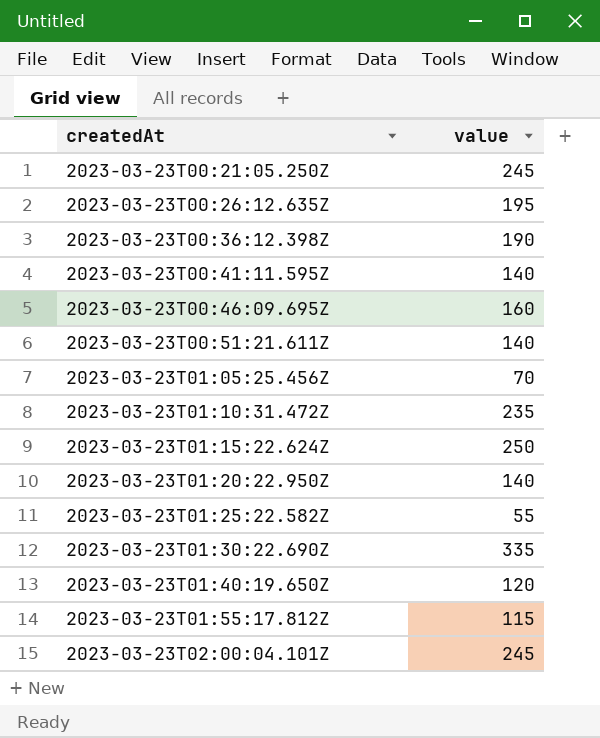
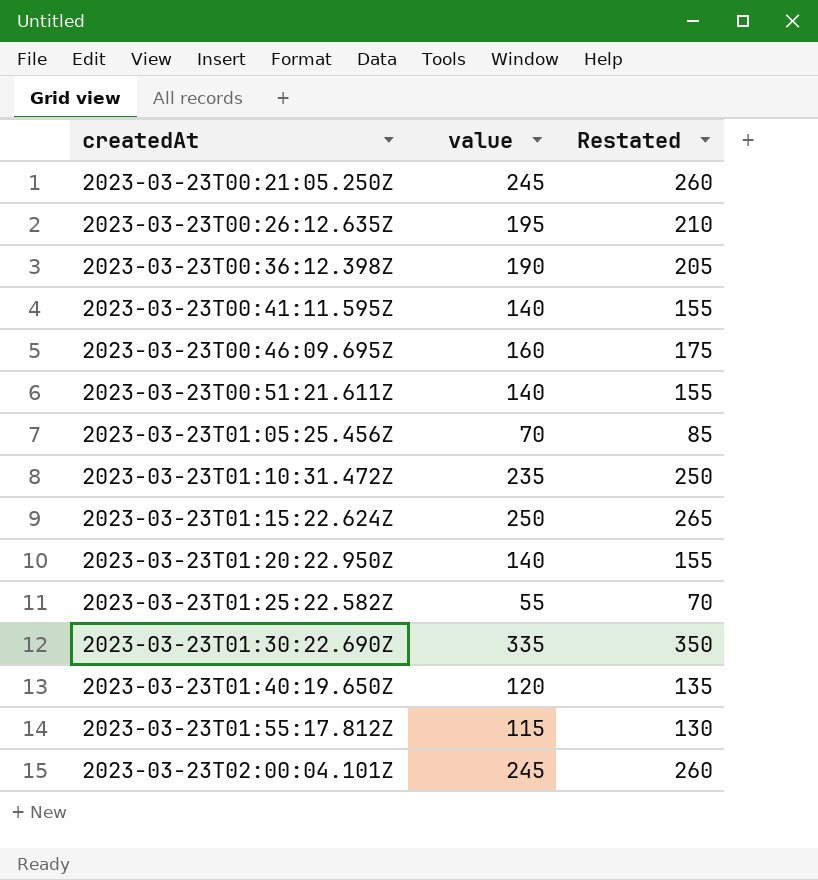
column Restated | formula: none -> [value] + 15

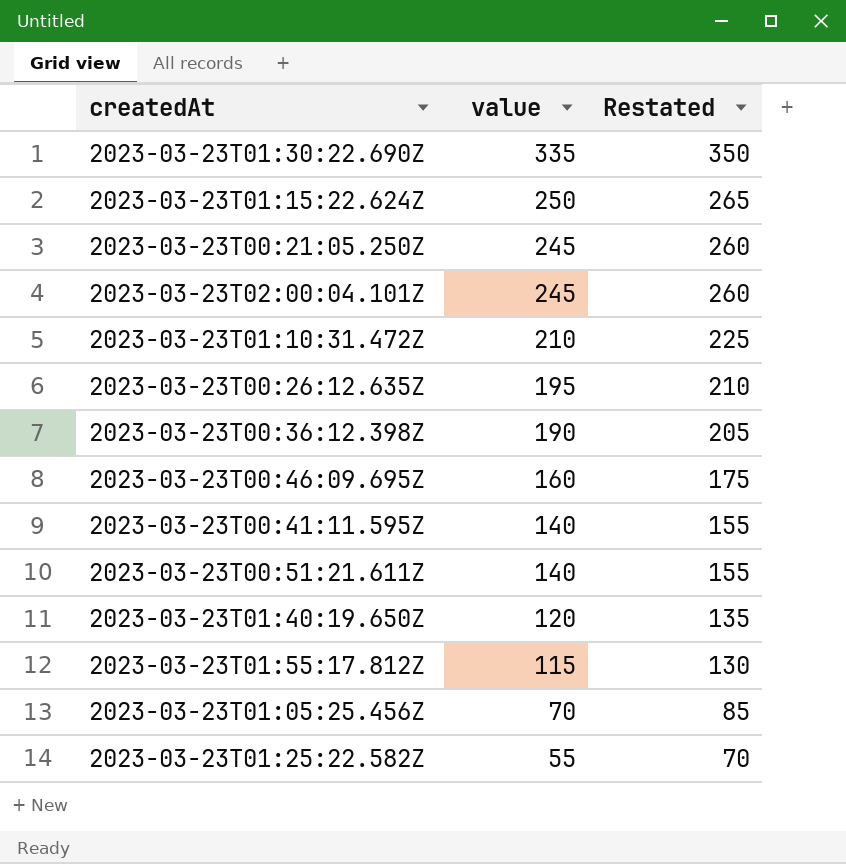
row order: createdAt ascending -> value descending
row 2023-03-23T01:20:22.950Z: 140 | 155 -> none
2023-03-23T01:10:31.472Z | value: 235 -> 210
2023-03-23T01:10:31.472Z | Restated: 250 -> 225

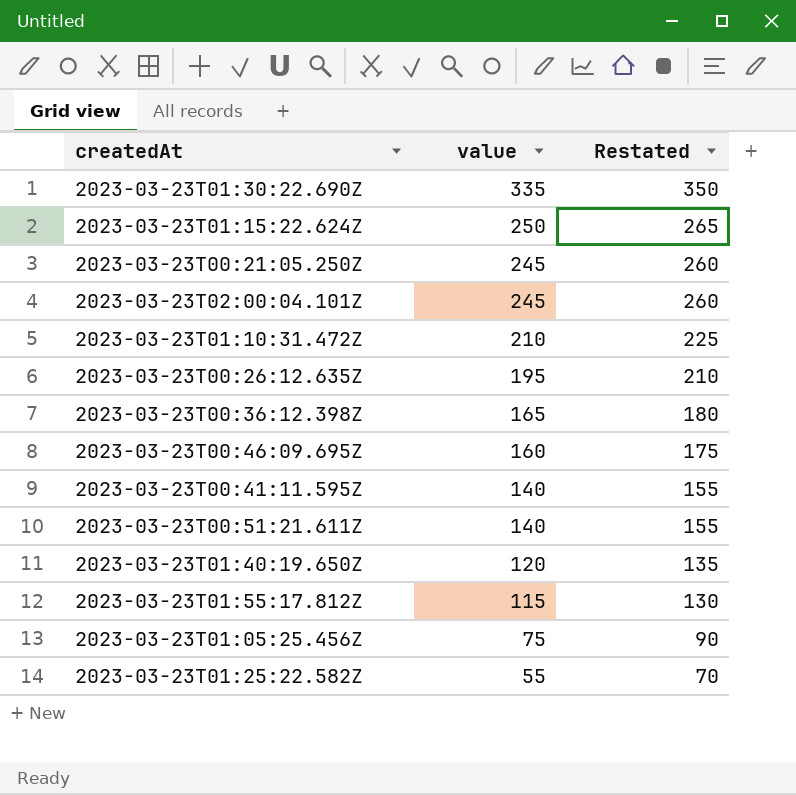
2023-03-23T00:36:12.398Z | value: 190 -> 165
2023-03-23T00:36:12.398Z | Restated: 205 -> 180
2023-03-23T01:05:25.456Z | value: 70 -> 75
2023-03-23T01:05:25.456Z | Restated: 85 -> 90

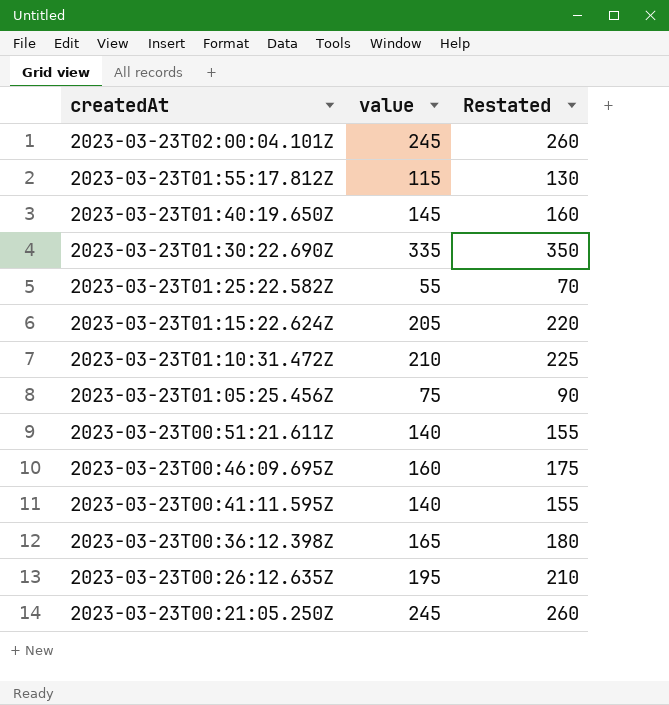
row order: value descending -> createdAt descending
2023-03-23T01:40:19.650Z | value: 120 -> 145
2023-03-23T01:40:19.650Z | Restated: 135 -> 160
2023-03-23T01:15:22.624Z | value: 250 -> 205
2023-03-23T01:15:22.624Z | Restated: 265 -> 220

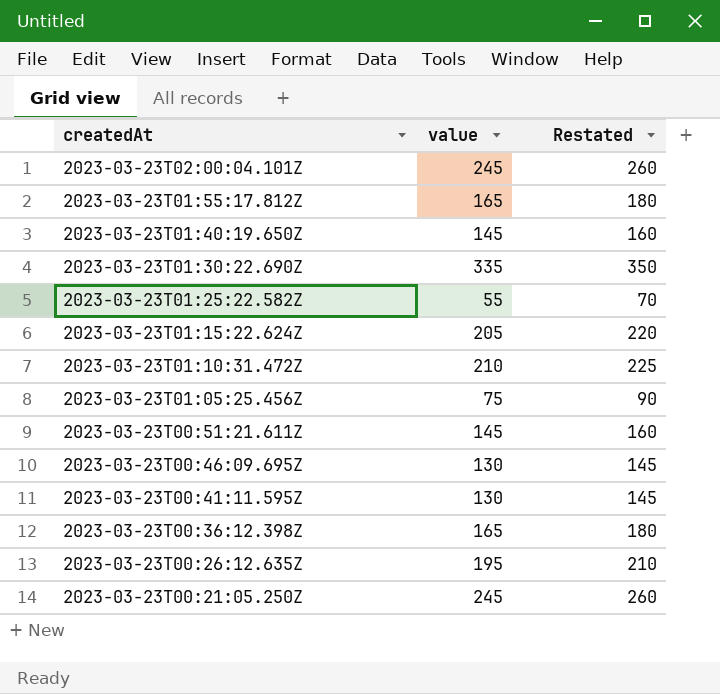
2023-03-23T01:55:17.812Z | value: 115 -> 165
2023-03-23T01:55:17.812Z | Restated: 130 -> 180
2023-03-23T00:51:21.611Z | value: 140 -> 145
2023-03-23T00:51:21.611Z | Restated: 155 -> 160
2023-03-23T00:46:09.695Z | value: 160 -> 130
2023-03-23T00:46:09.695Z | Restated: 175 -> 145
2023-03-23T00:41:11.595Z | value: 140 -> 130
2023-03-23T00:41:11.595Z | Restated: 155 -> 145

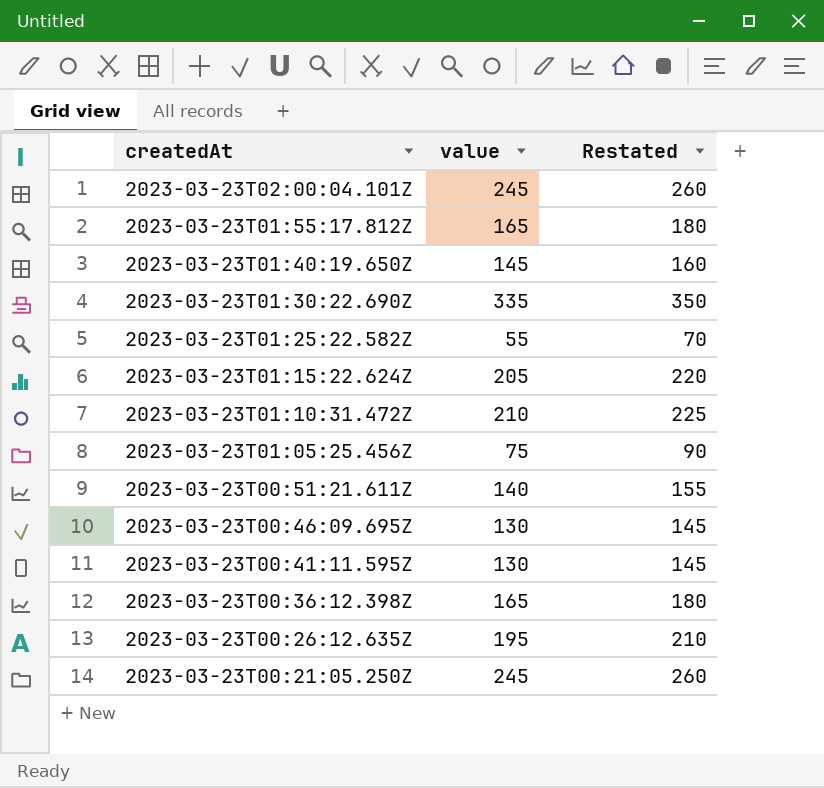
2023-03-23T00:51:21.611Z | value: 145 -> 140
2023-03-23T00:51:21.611Z | Restated: 160 -> 155

